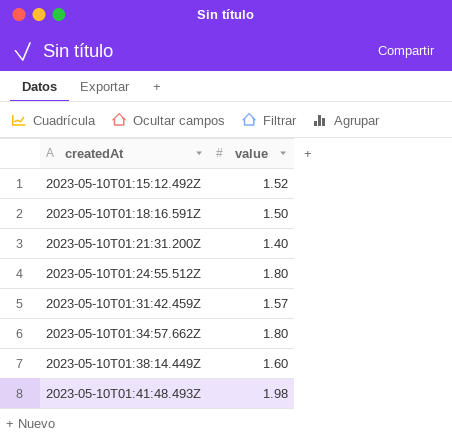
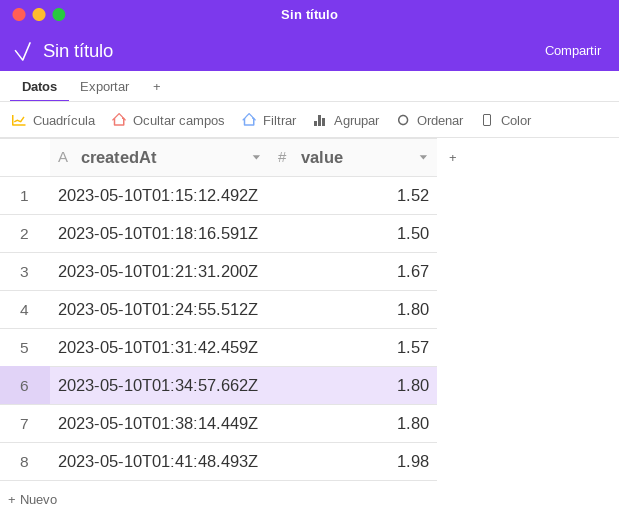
2023-05-10T01:21:31.200Z | value: 1.40 -> 1.67
2023-05-10T01:38:14.449Z | value: 1.60 -> 1.80

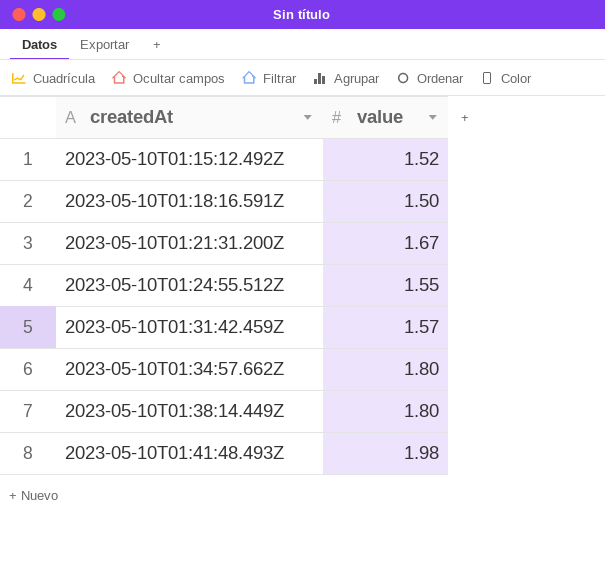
2023-05-10T01:24:55.512Z | value: 1.80 -> 1.55

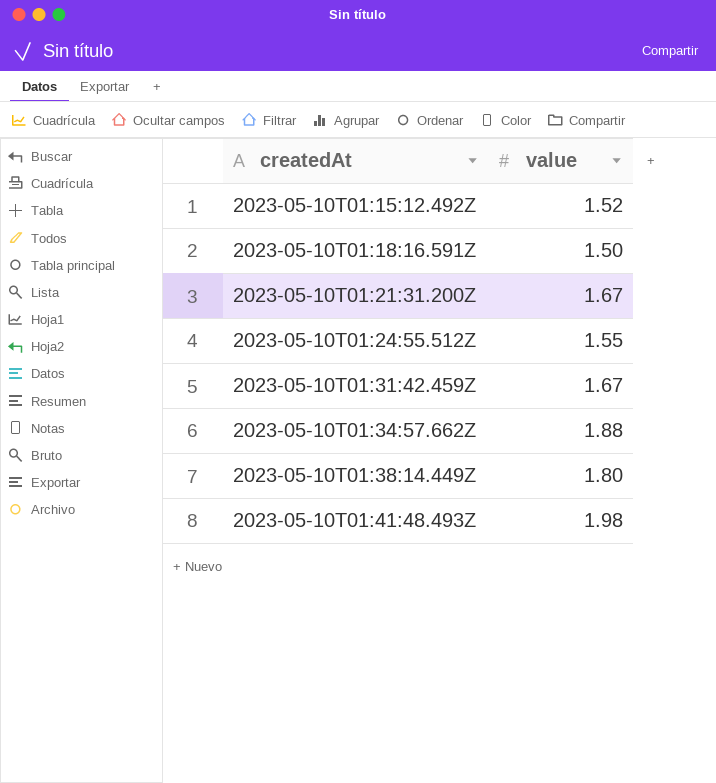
2023-05-10T01:31:42.459Z | value: 1.57 -> 1.67
2023-05-10T01:34:57.662Z | value: 1.80 -> 1.88

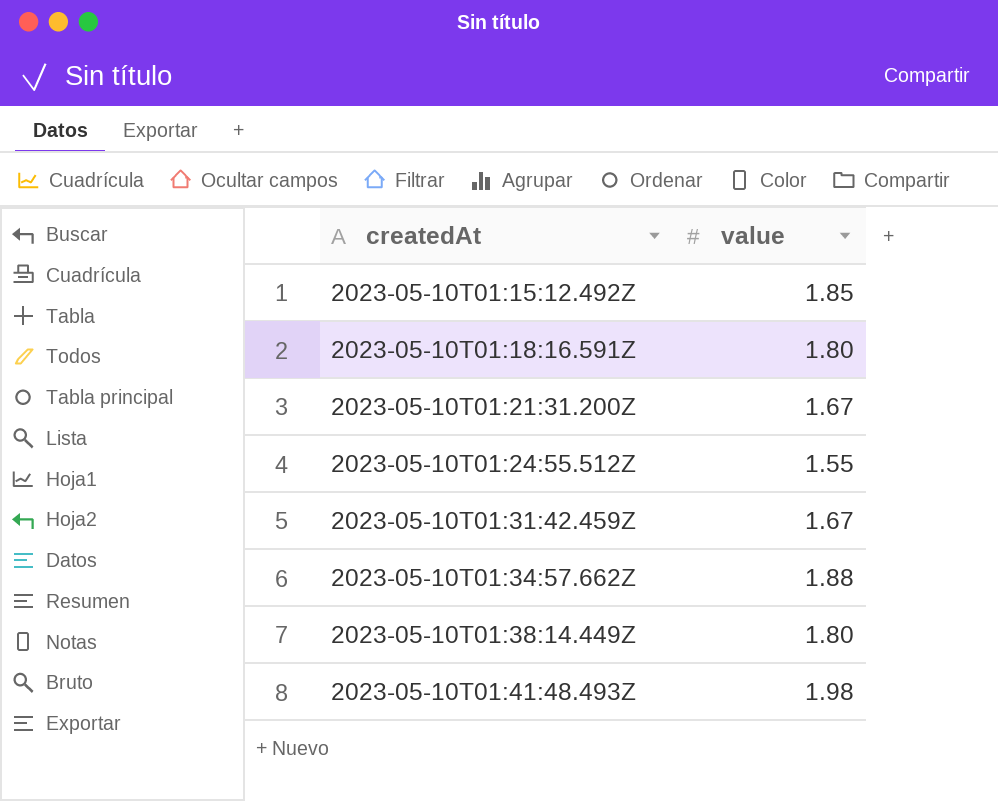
2023-05-10T01:15:12.492Z | value: 1.52 -> 1.85
2023-05-10T01:18:16.591Z | value: 1.50 -> 1.80

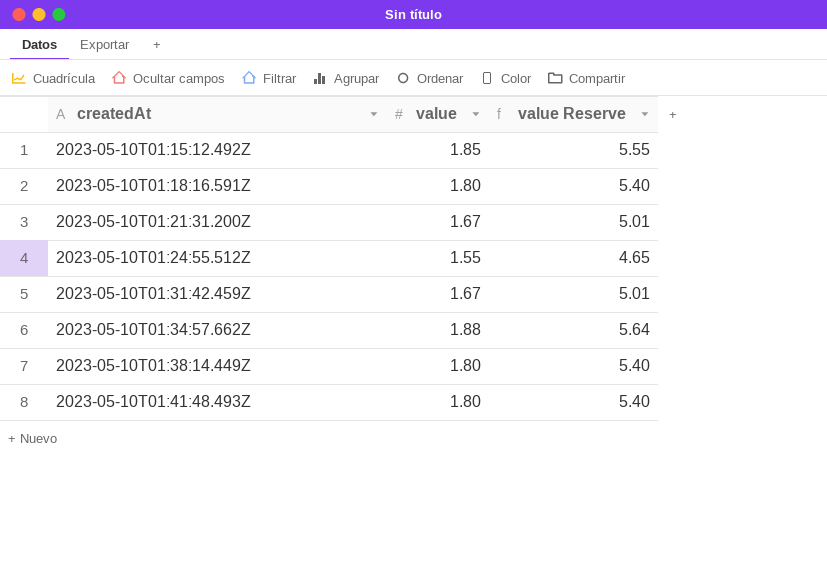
column value Reserve | formula: none -> [value] * 3
2023-05-10T01:41:48.493Z | value: 1.98 -> 1.80

